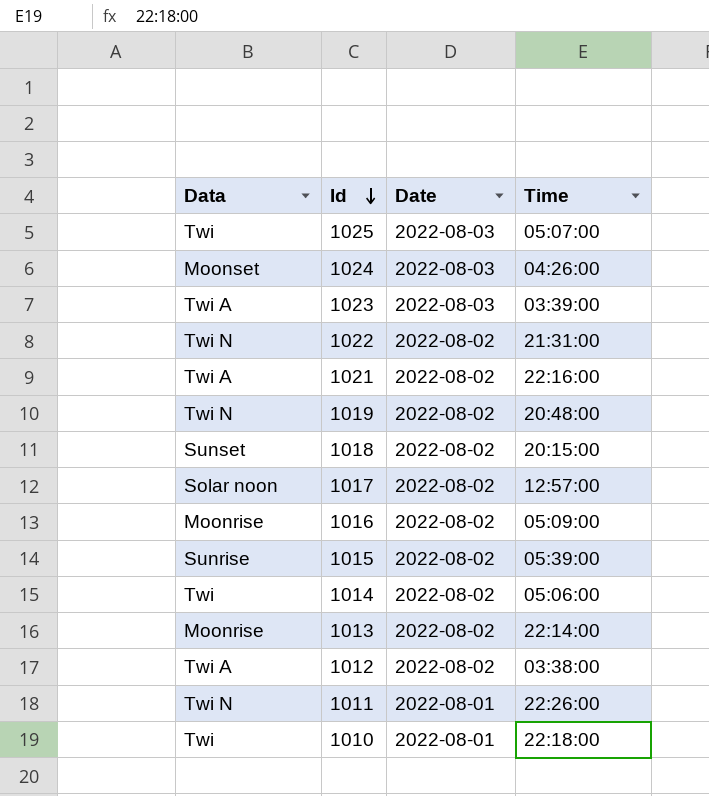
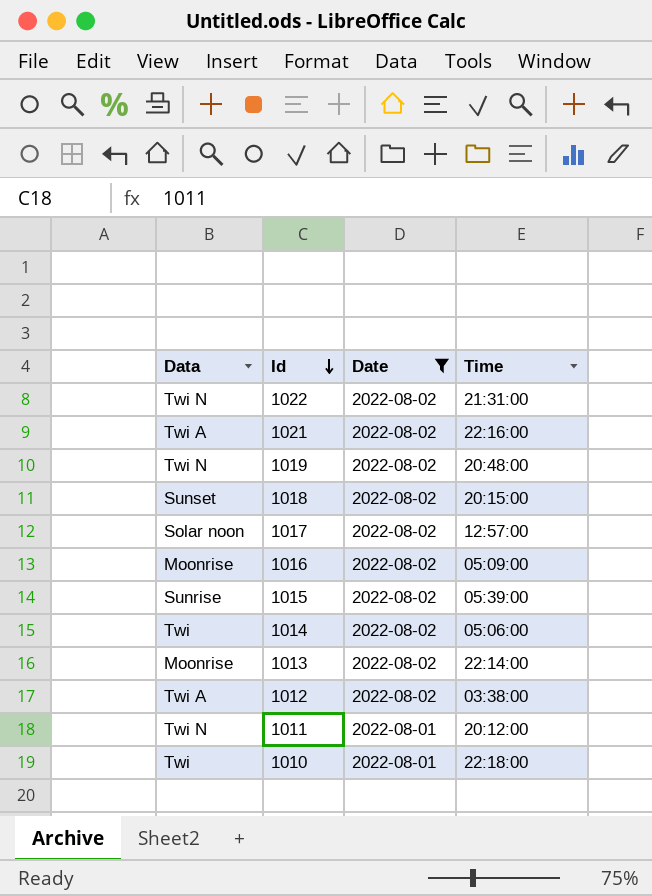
filter: none -> Date != 2022-08-03
1011 | Time: 22:26:00 -> 20:12:00

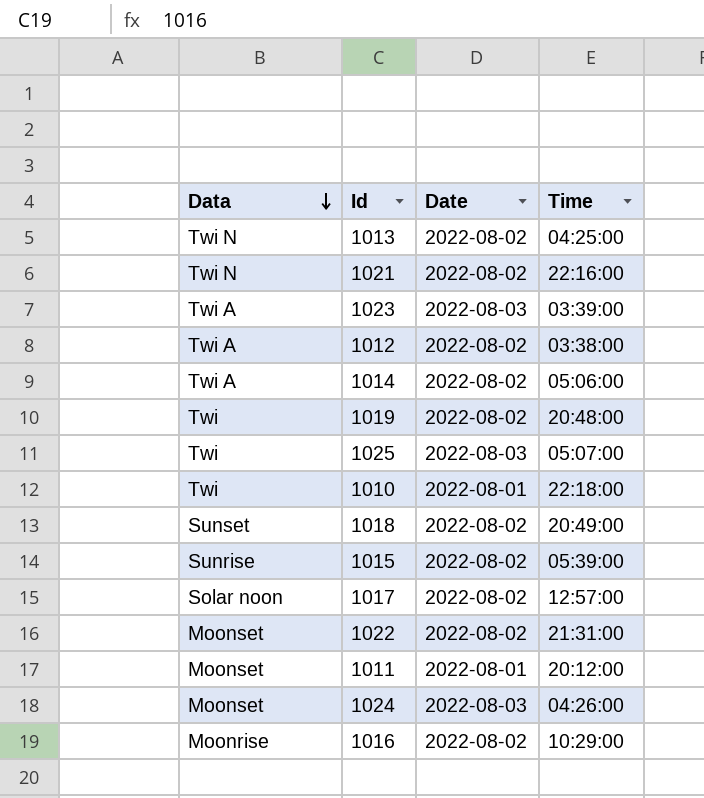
filter: Date != 2022-08-03 -> none
row order: Id descending -> Data descending
1013 | Data: Moonrise -> Twi N
1013 | Time: 22:14:00 -> 04:25:00
1021 | Data: Twi A -> Twi N
1014 | Data: Twi -> Twi A
1019 | Data: Twi N -> Twi
1018 | Time: 20:15:00 -> 20:49:00
1022 | Data: Twi N -> Moonset
1011 | Data: Twi N -> Moonset
1016 | Time: 05:09:00 -> 10:29:00

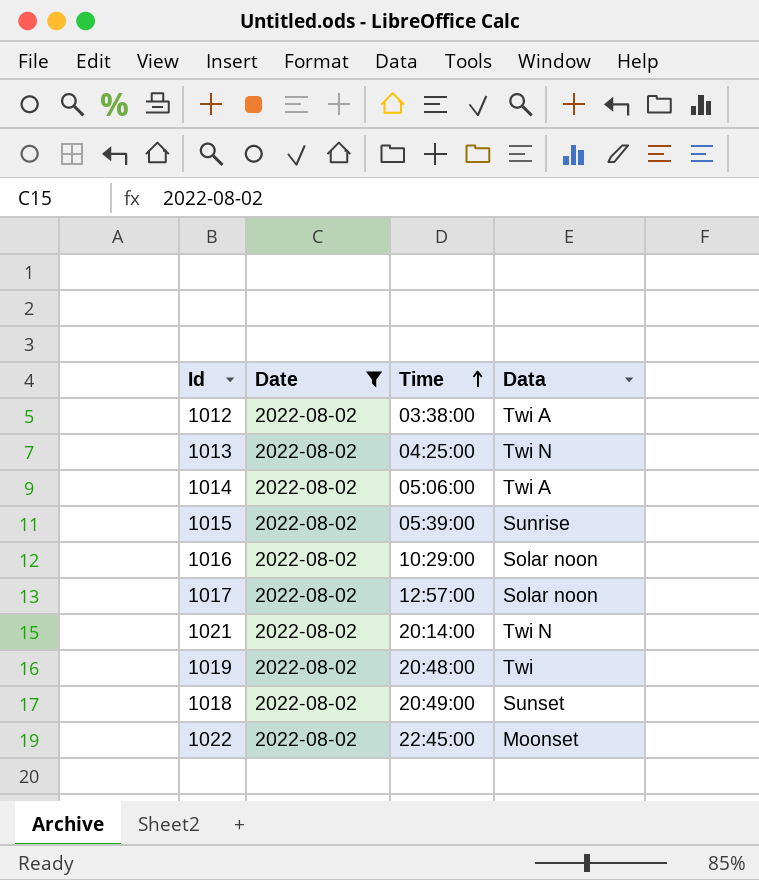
filter: none -> Date = 2022-08-02
row order: Data descending -> Time ascending
column Data | position: 1 -> 4
1016 | Data: Moonrise -> Solar noon
1021 | Time: 22:16:00 -> 20:14:00
1022 | Time: 21:31:00 -> 22:45:00

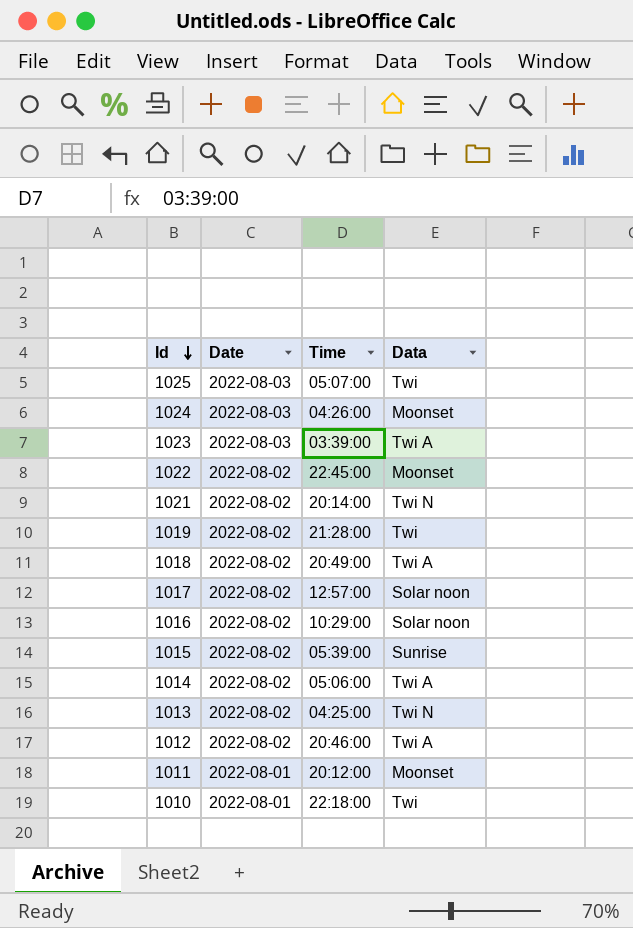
filter: Date = 2022-08-02 -> none
row order: Time ascending -> Id descending
1019 | Time: 20:48:00 -> 21:28:00
1018 | Data: Sunset -> Twi A
1012 | Time: 03:38:00 -> 20:46:00

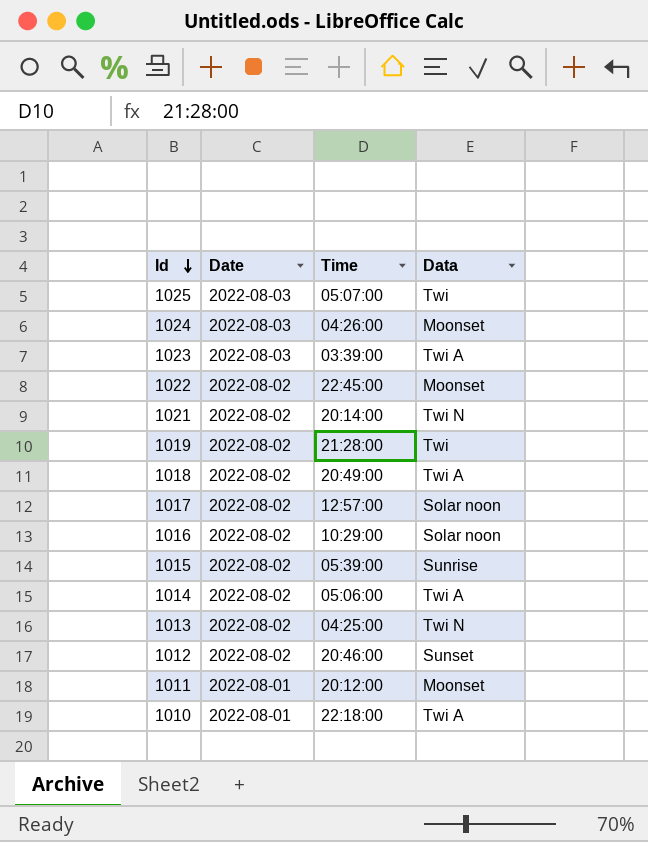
1012 | Data: Twi A -> Sunset
1010 | Data: Twi -> Twi A

